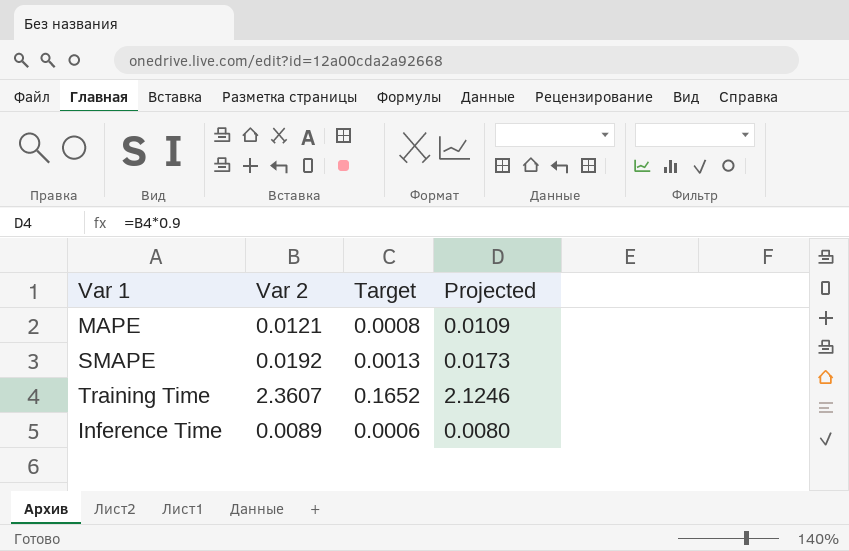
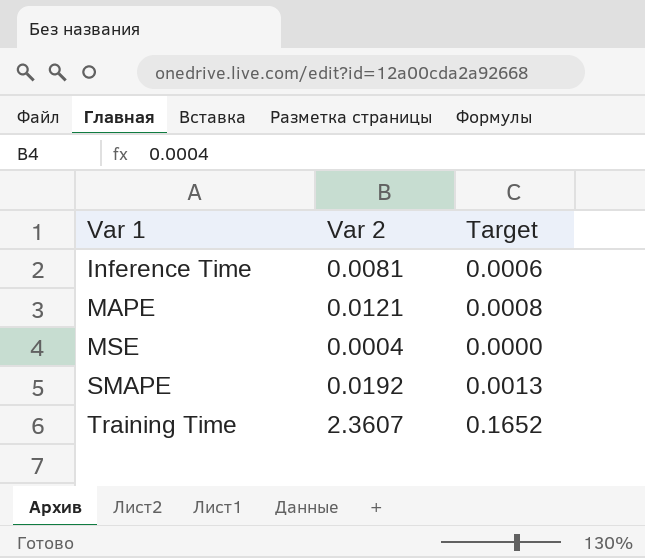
row order: none -> Var 1 ascending
column Projected | formula: [Var 2] * 0.9 -> none
Inference Time | Var 2: 0.0089 -> 0.0081
row MSE: none -> 0.0004 | 0.0000

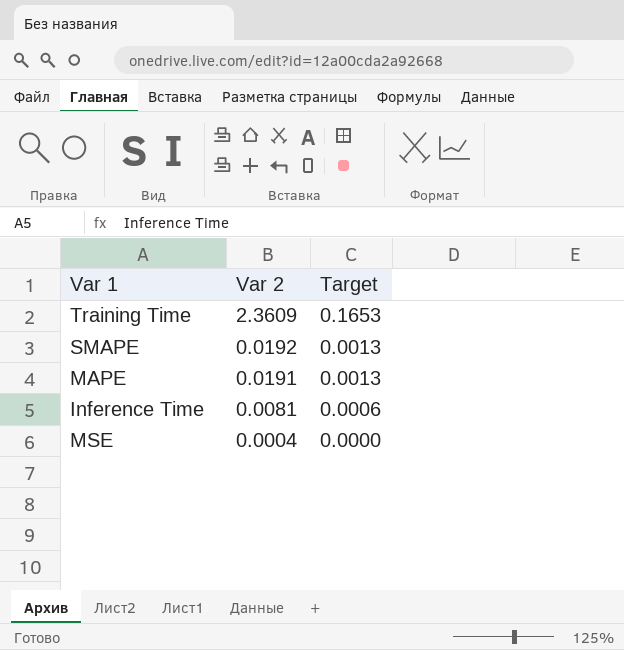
row order: Var 1 ascending -> Var 2 descending
Training Time | Var 2: 2.3607 -> 2.3609
Training Time | Target: 0.1652 -> 0.1653
MAPE | Var 2: 0.0121 -> 0.0191
MAPE | Target: 0.0008 -> 0.0013

